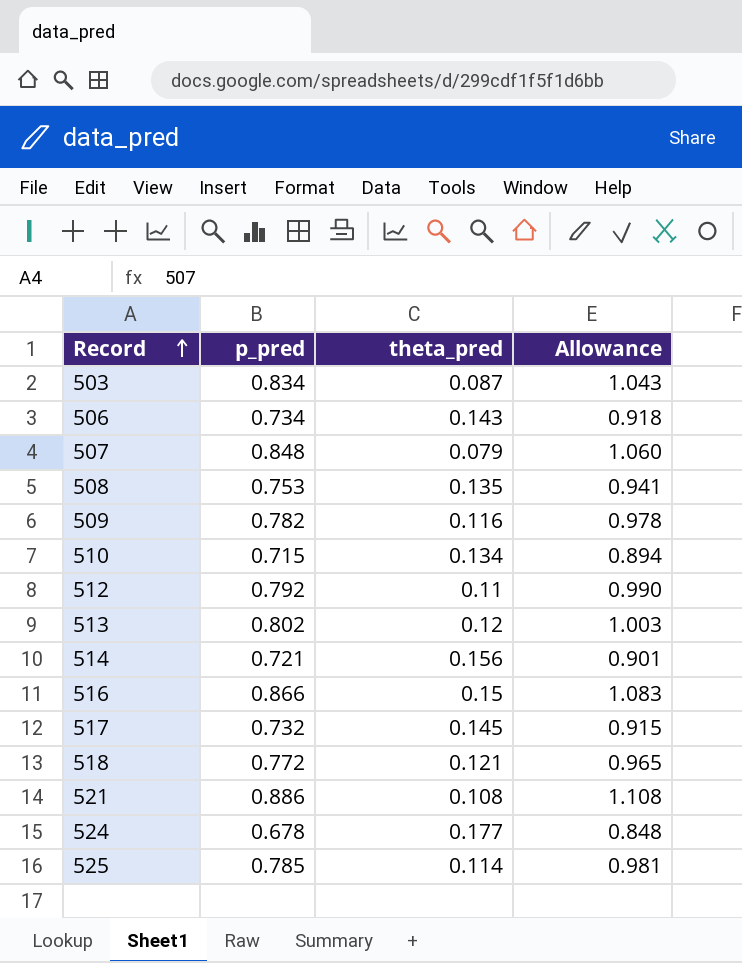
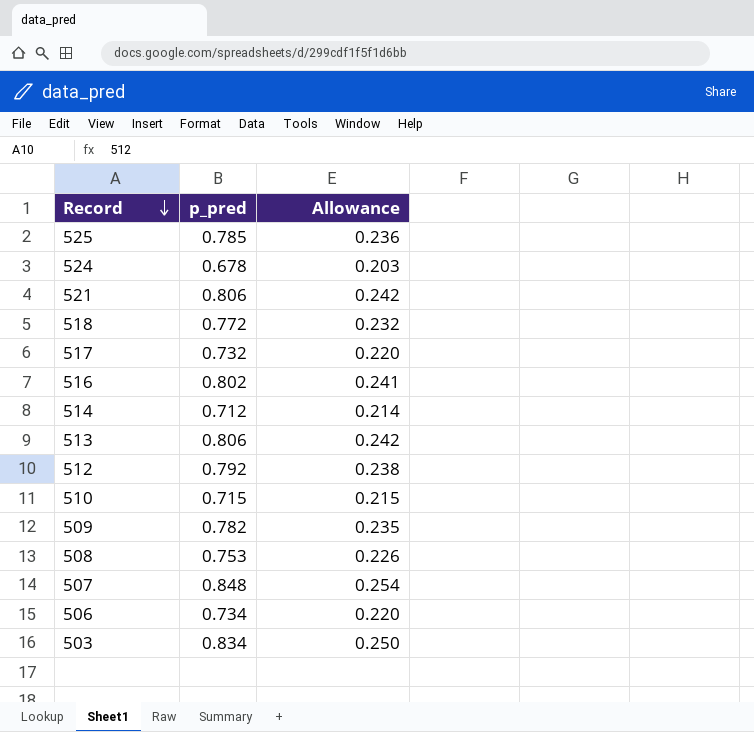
row order: Record ascending -> Record descending
column theta_pred | position: 3 -> none
column Allowance | formula: [p_pred] * 1.25 -> [p_pred] * 0.3
521 | p_pred: 0.886 -> 0.806
516 | p_pred: 0.866 -> 0.802
514 | p_pred: 0.721 -> 0.712
513 | p_pred: 0.802 -> 0.806

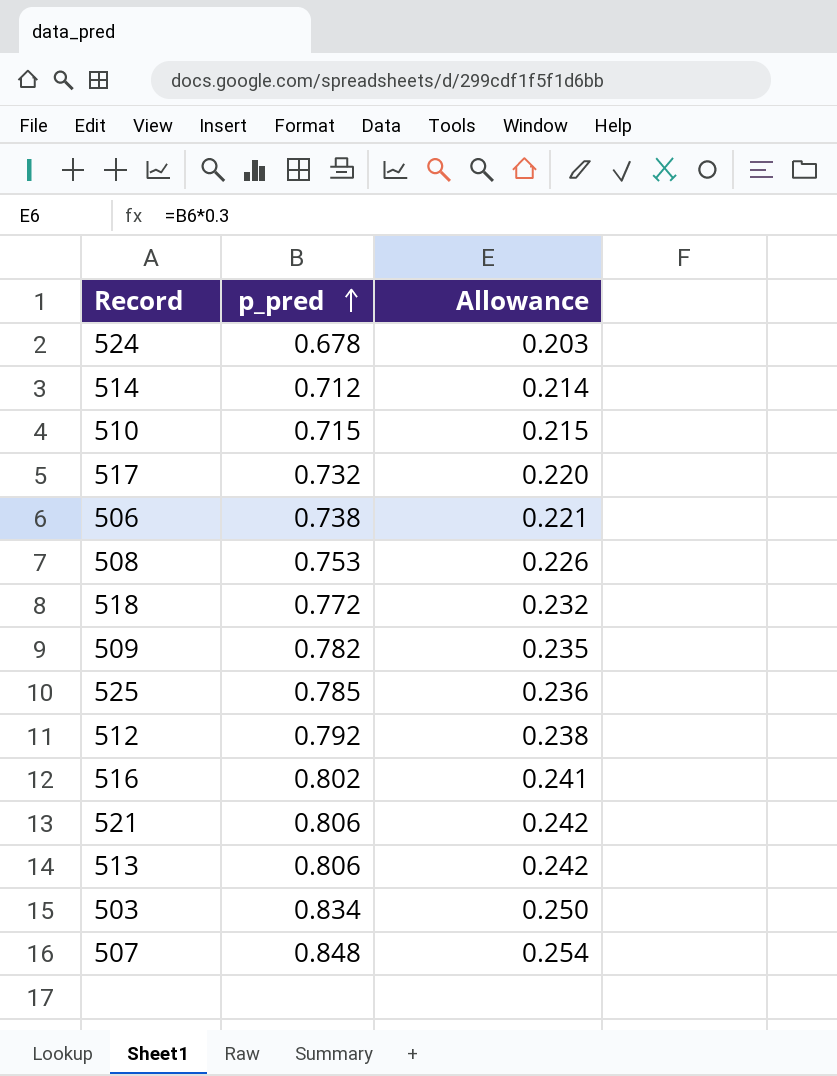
row order: Record descending -> p_pred ascending
506 | p_pred: 0.734 -> 0.738
506 | Allowance: 0.220 -> 0.221

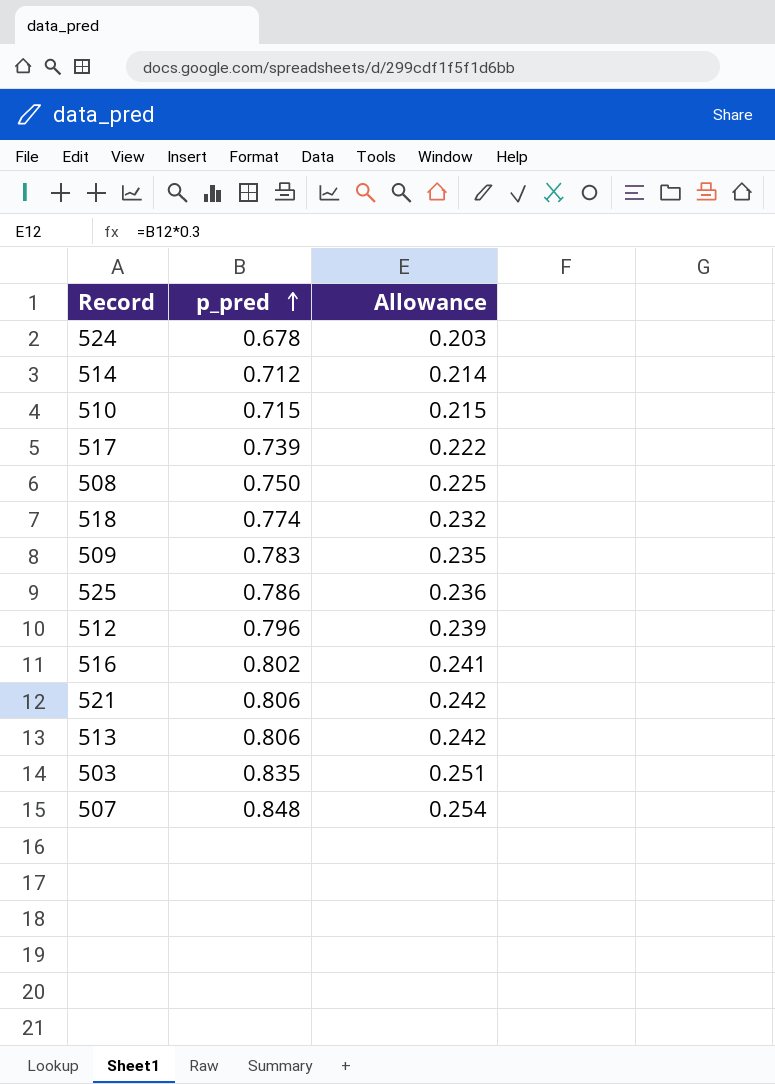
row 506: 0.738 | 0.221 -> none
517 | p_pred: 0.732 -> 0.739
517 | Allowance: 0.220 -> 0.222
508 | p_pred: 0.753 -> 0.750
508 | Allowance: 0.226 -> 0.225
518 | p_pred: 0.772 -> 0.774
509 | p_pred: 0.782 -> 0.783
525 | p_pred: 0.785 -> 0.786
512 | p_pred: 0.792 -> 0.796
512 | Allowance: 0.238 -> 0.239
503 | p_pred: 0.834 -> 0.835
503 | Allowance: 0.250 -> 0.251

